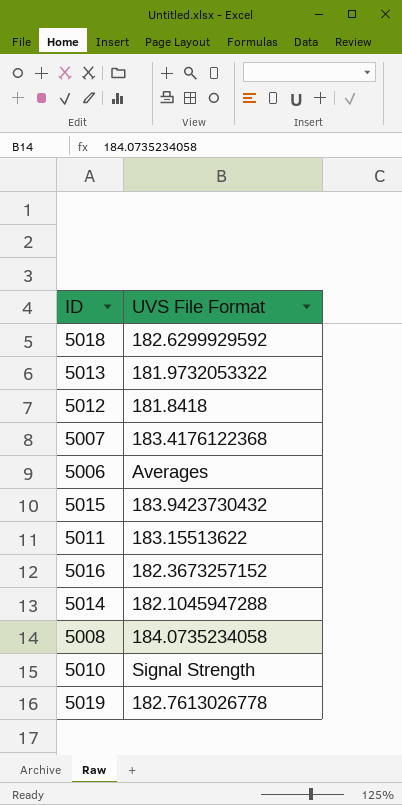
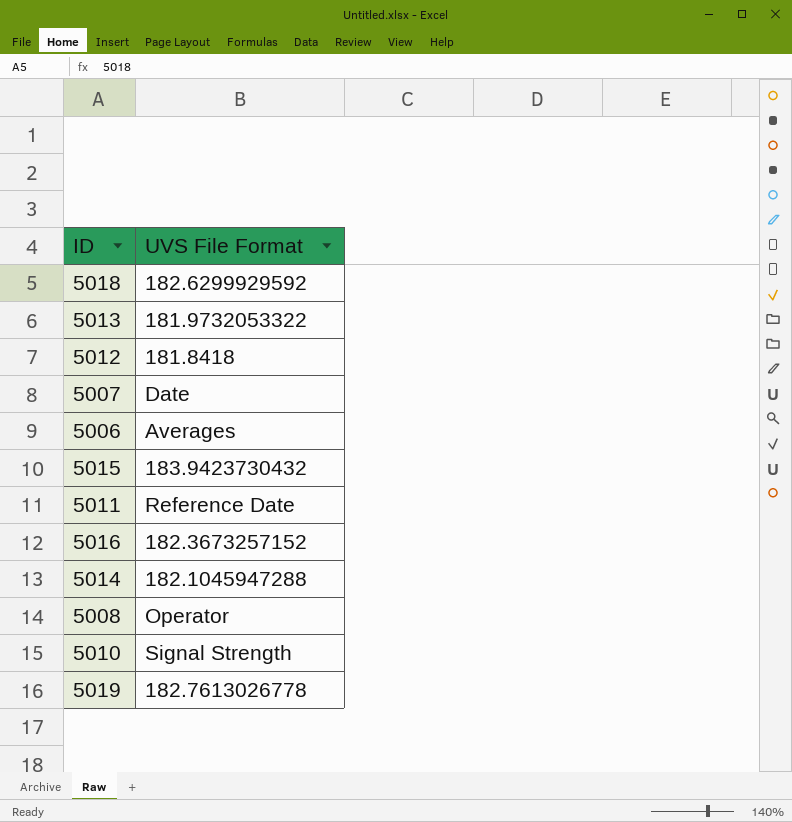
5007 | UVS File Format: 183.4176122368 -> Date
5011 | UVS File Format: 183.15513622 -> Reference Date
5008 | UVS File Format: 184.0735234058 -> Operator

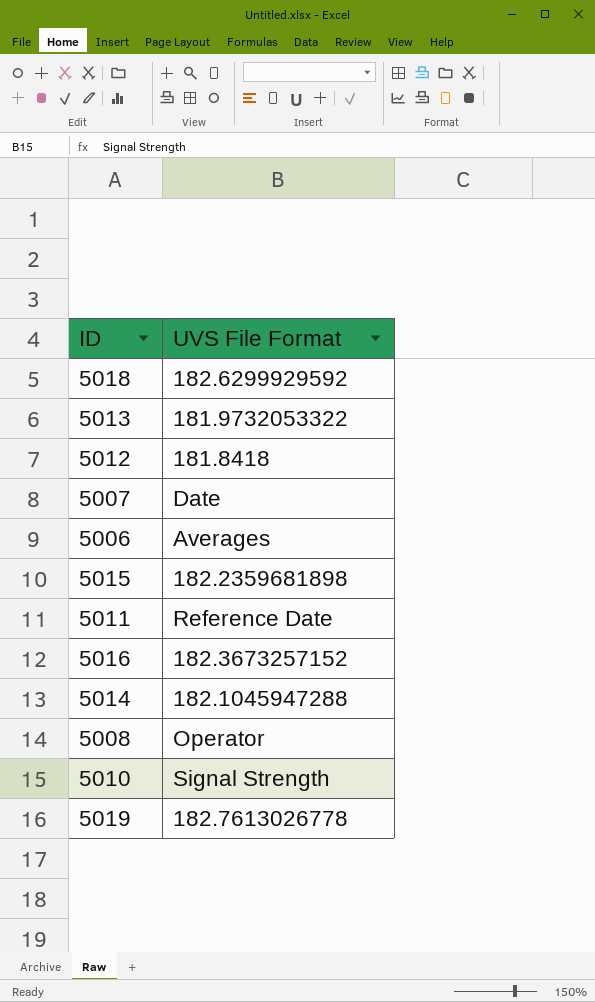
5015 | UVS File Format: 183.9423730432 -> 182.2359681898

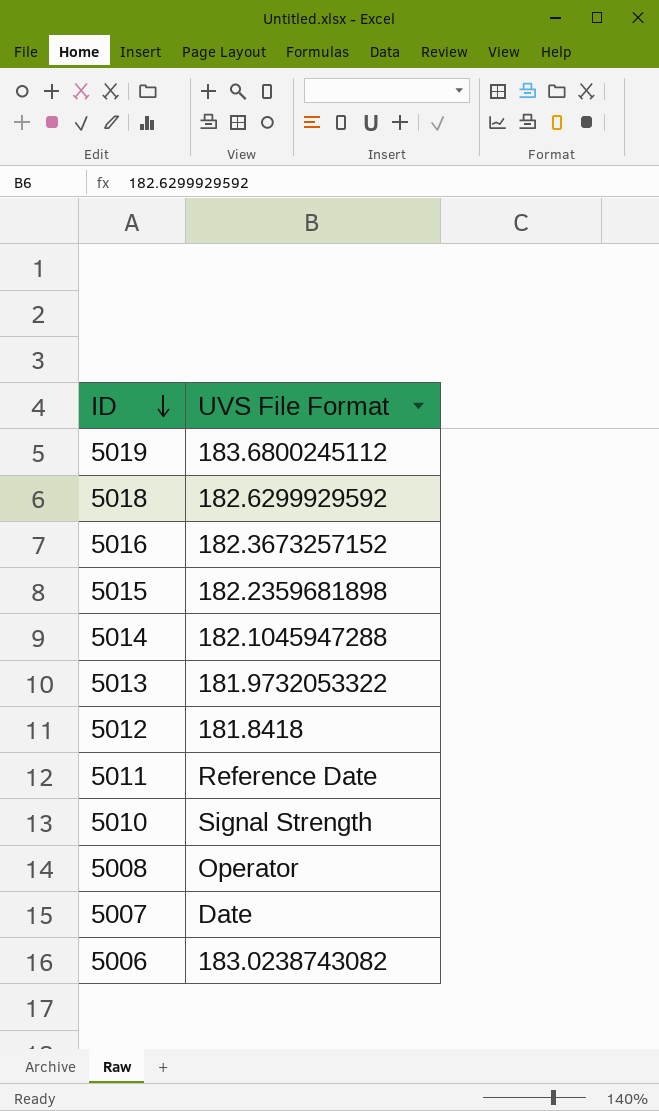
row order: none -> ID descending
5019 | UVS File Format: 182.7613026778 -> 183.6800245112
5006 | UVS File Format: Averages -> 183.0238743082

